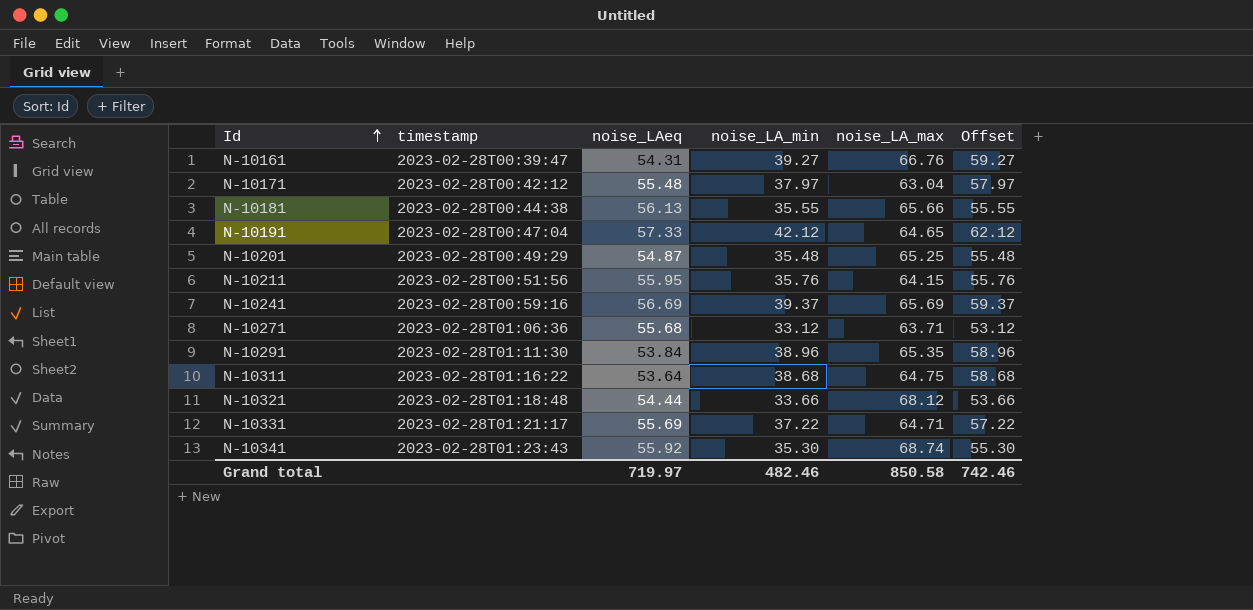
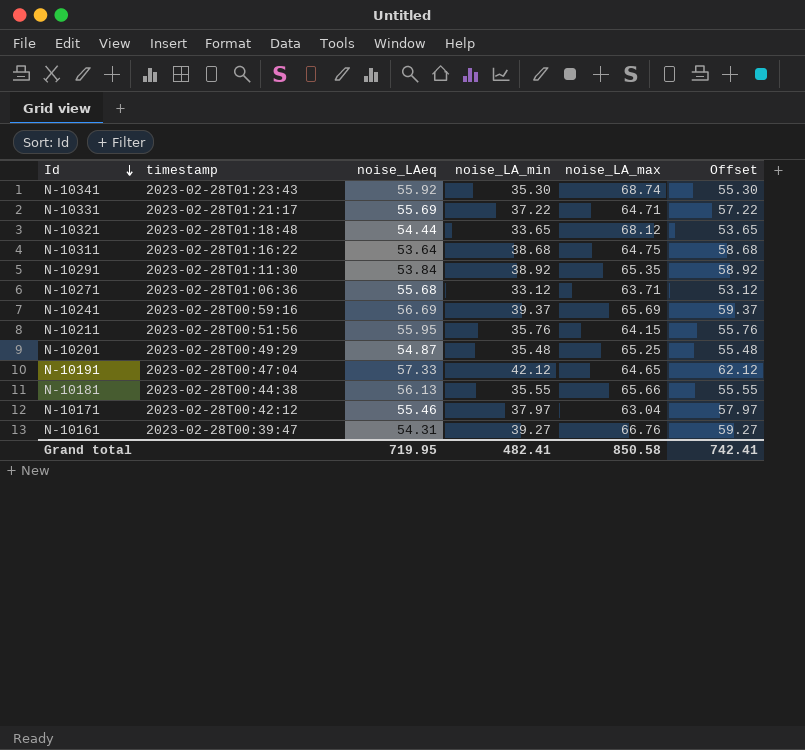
row order: Id ascending -> Id descending
N-10321 | noise_LA_min: 33.66 -> 33.65
N-10321 | Offset: 53.66 -> 53.65
N-10291 | noise_LA_min: 38.96 -> 38.92
N-10291 | Offset: 58.96 -> 58.92
N-10171 | noise_LAeq: 55.48 -> 55.46
Grand total | noise_LAeq: 719.97 -> 719.95
Grand total | noise_LA_min: 482.46 -> 482.41
Grand total | Offset: 742.46 -> 742.41

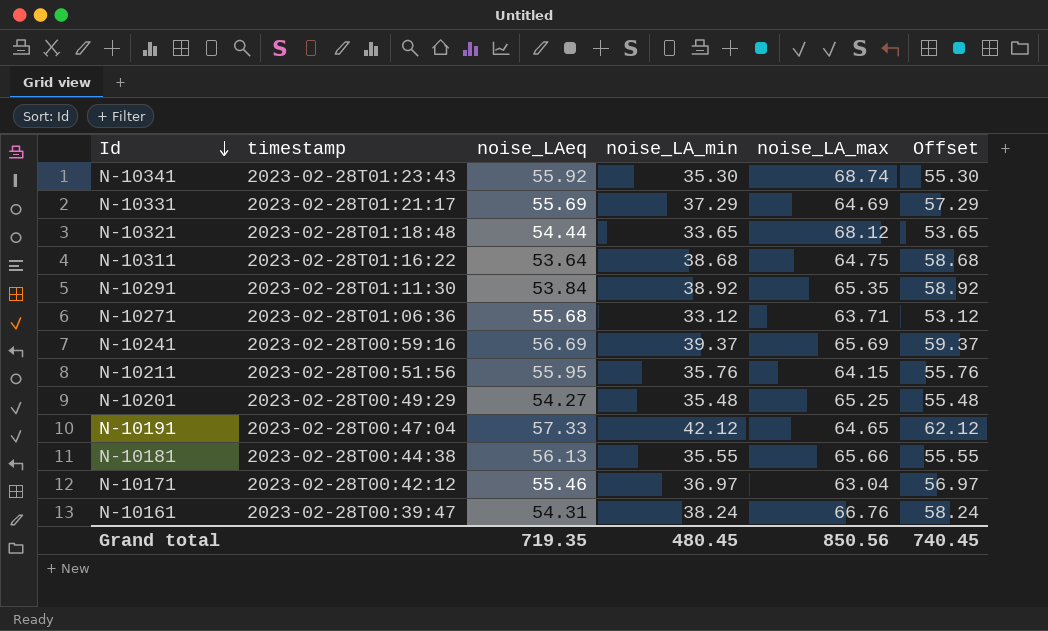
N-10331 | noise_LA_min: 37.22 -> 37.29
N-10331 | noise_LA_max: 64.71 -> 64.69
N-10331 | Offset: 57.22 -> 57.29
N-10201 | noise_LAeq: 54.87 -> 54.27
N-10171 | noise_LA_min: 37.97 -> 36.97
N-10171 | Offset: 57.97 -> 56.97
N-10161 | noise_LA_min: 39.27 -> 38.24
N-10161 | Offset: 59.27 -> 58.24
Grand total | noise_LAeq: 719.95 -> 719.35
Grand total | noise_LA_min: 482.41 -> 480.45
Grand total | noise_LA_max: 850.58 -> 850.56
Grand total | Offset: 742.41 -> 740.45

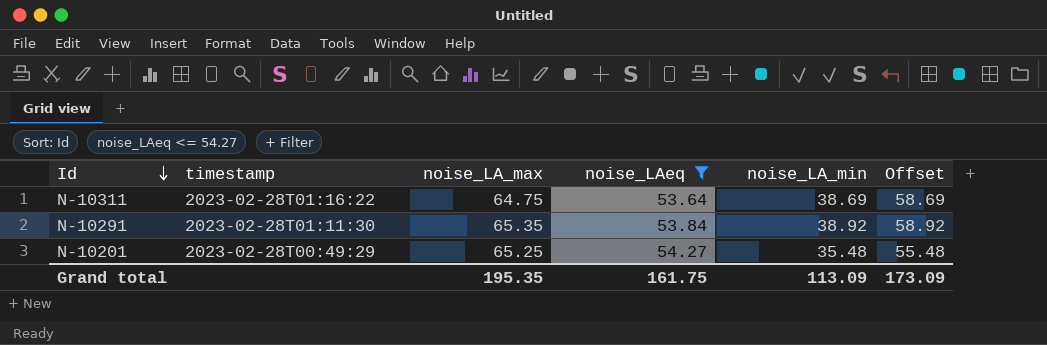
filter: none -> noise_LAeq <= 54.27
column noise_LA_max | position: 5 -> 3
N-10311 | noise_LA_min: 38.68 -> 38.69
N-10311 | Offset: 58.68 -> 58.69
Grand total | noise_LA_max: 850.56 -> 195.35
Grand total | noise_LAeq: 719.35 -> 161.75
Grand total | noise_LA_min: 480.45 -> 113.09
Grand total | Offset: 740.45 -> 173.09

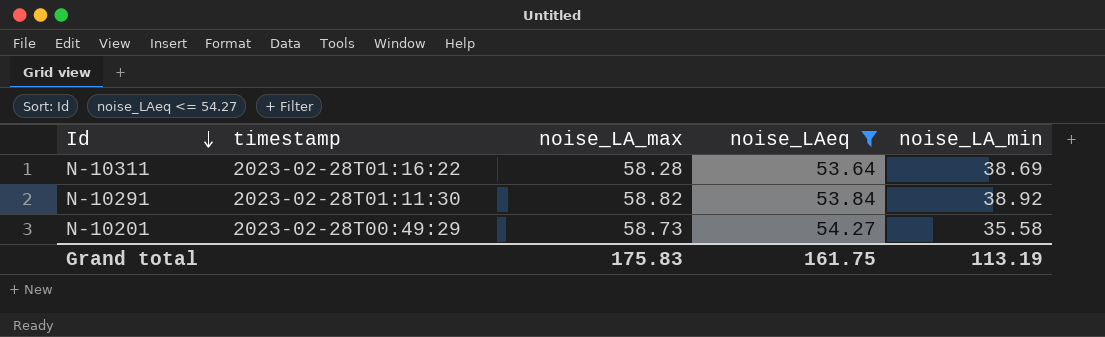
column Offset | formula: [noise_LA_min] + 20 -> none
N-10311 | noise_LA_max: 64.75 -> 58.28
N-10291 | noise_LA_max: 65.35 -> 58.82
N-10201 | noise_LA_max: 65.25 -> 58.73
N-10201 | noise_LA_min: 35.48 -> 35.58
Grand total | noise_LA_max: 195.35 -> 175.83
Grand total | noise_LA_min: 113.09 -> 113.19

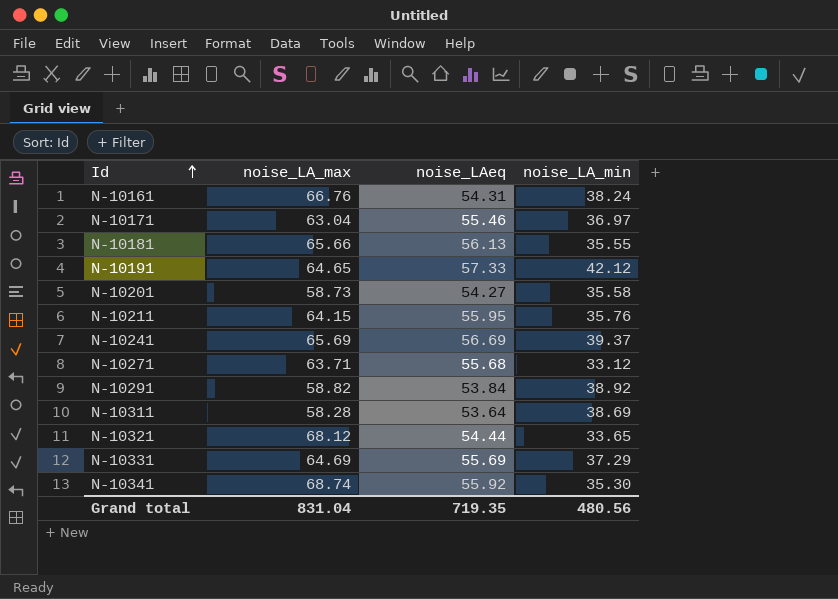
filter: noise_LAeq <= 54.27 -> none
row order: Id descending -> Id ascending
column timestamp | position: 2 -> none
Grand total | noise_LA_max: 175.83 -> 831.04
Grand total | noise_LAeq: 161.75 -> 719.35
Grand total | noise_LA_min: 113.19 -> 480.56

